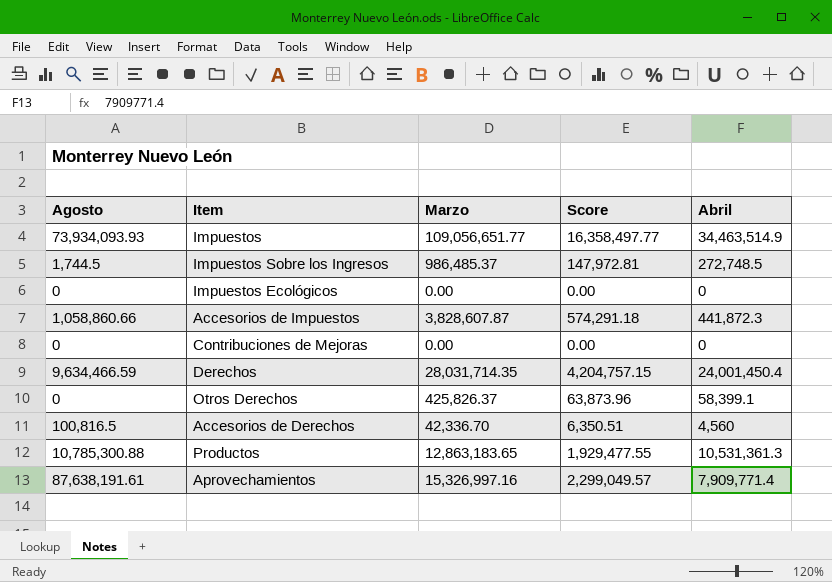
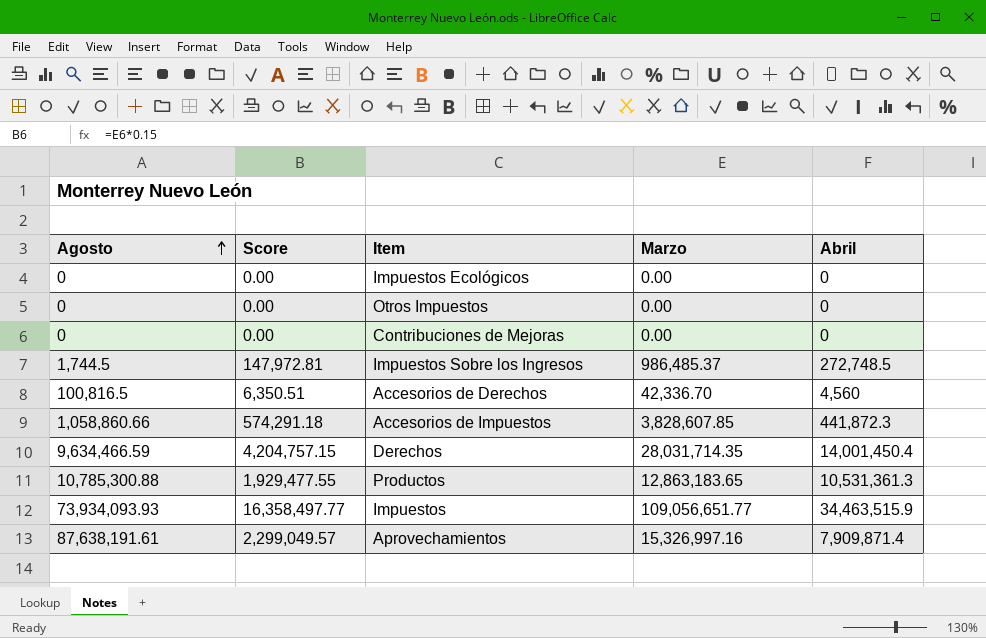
row order: none -> Agosto ascending
column Score | position: 4 -> 2
row Otros Derechos: 0 | 425,826.37 | 63,873.96 | 58,399.1 -> none
row Otros Impuestos: none -> 0 | 0.00 | 0.00 | 0
Accesorios de Impuestos | Marzo: 3,828,607.87 -> 3,828,607.85
Derechos | Abril: 24,001,450.4 -> 14,001,450.4
Impuestos | Abril: 34,463,514.9 -> 34,463,515.9
Aprovechamientos | Abril: 7,909,771.4 -> 7,909,871.4

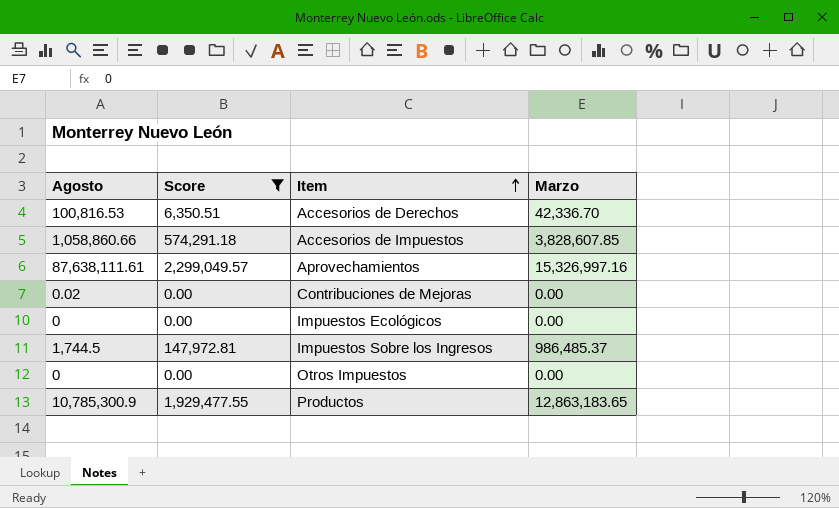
filter: none -> Score <= 2,299,049.57
row order: Agosto ascending -> Item ascending
column Abril | position: 5 -> none
Accesorios de Derechos | Agosto: 100,816.5 -> 100,816.53
Aprovechamientos | Agosto: 87,638,191.61 -> 87,638,111.61
Contribuciones de Mejoras | Agosto: 0 -> 0.02
Productos | Agosto: 10,785,300.88 -> 10,785,300.9

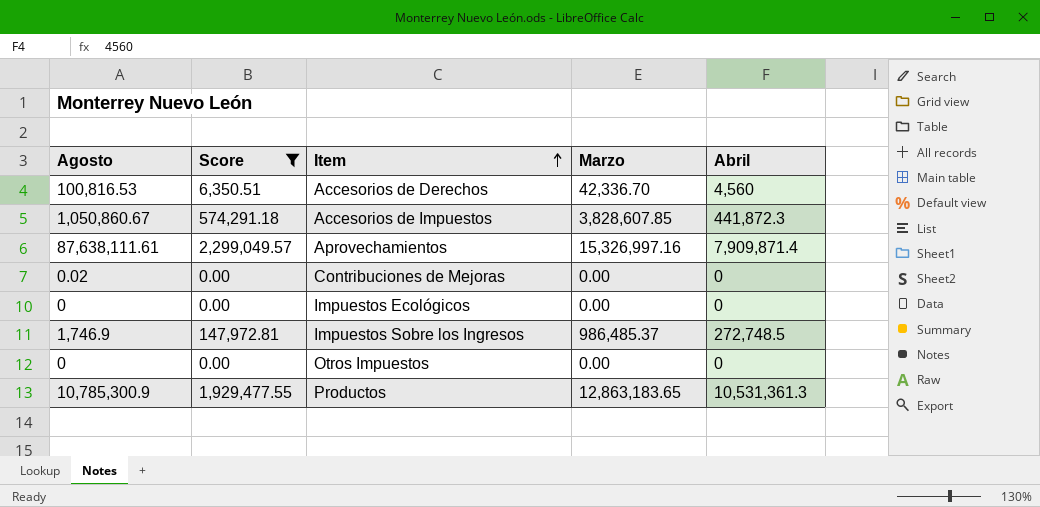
column Abril | position: none -> 5
Accesorios de Impuestos | Agosto: 1,058,860.66 -> 1,050,860.67
Impuestos Sobre los Ingresos | Agosto: 1,744.5 -> 1,746.9

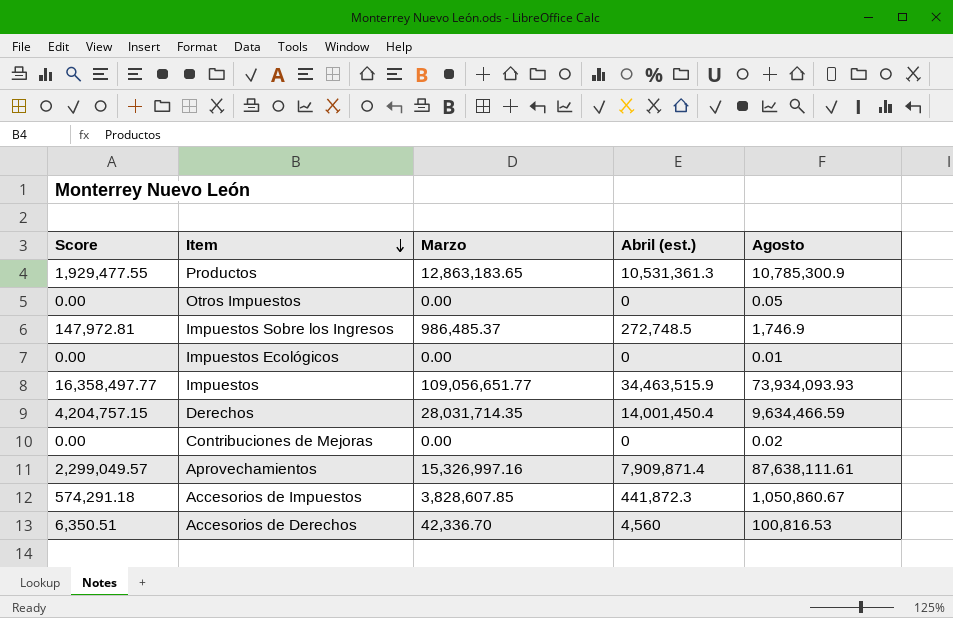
filter: Score <= 2,299,049.57 -> none
row order: Item ascending -> Item descending
column name: Abril -> Abril (est.)
column Agosto | position: 1 -> 5
Otros Impuestos | Agosto: 0 -> 0.05
Impuestos Ecológicos | Agosto: 0 -> 0.01

